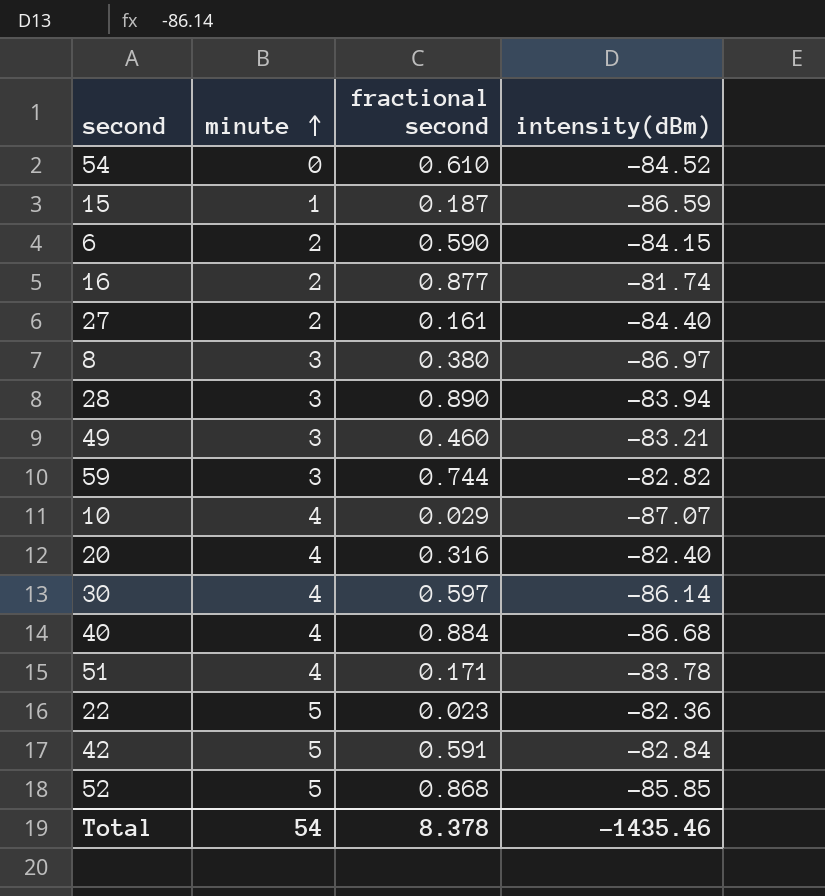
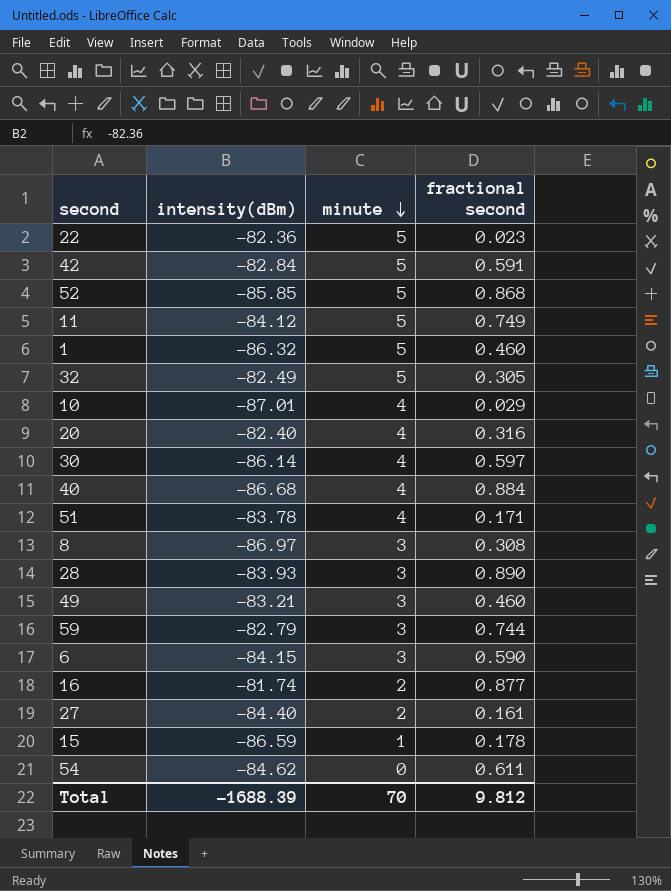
row order: minute ascending -> minute descending
column intensity(dBm) | position: 4 -> 2
row 11: none -> -84.12 | 5 | 0.749
row 1: none -> -86.32 | 5 | 0.460
row 32: none -> -82.49 | 5 | 0.305
10 | intensity(dBm): -87.07 -> -87.01
8 | fractional second: 0.380 -> 0.308
28 | intensity(dBm): -83.94 -> -83.93
59 | intensity(dBm): -82.82 -> -82.79
6 | minute: 2 -> 3
15 | fractional second: 0.187 -> 0.178
54 | intensity(dBm): -84.52 -> -84.62
54 | fractional second: 0.610 -> 0.611
Total | intensity(dBm): -1435.46 -> -1688.39
Total | minute: 54 -> 70
Total | fractional second: 8.378 -> 9.812

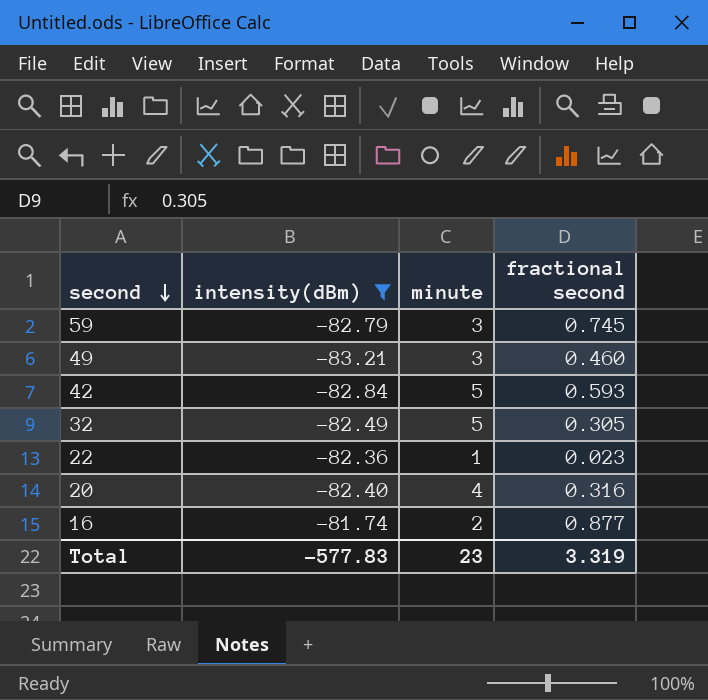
filter: none -> intensity(dBm) >= -83.21
row order: minute descending -> second descending
59 | fractional second: 0.744 -> 0.745
42 | fractional second: 0.591 -> 0.593
22 | minute: 5 -> 1
Total | intensity(dBm): -1688.39 -> -577.83
Total | minute: 70 -> 23
Total | fractional second: 9.812 -> 3.319

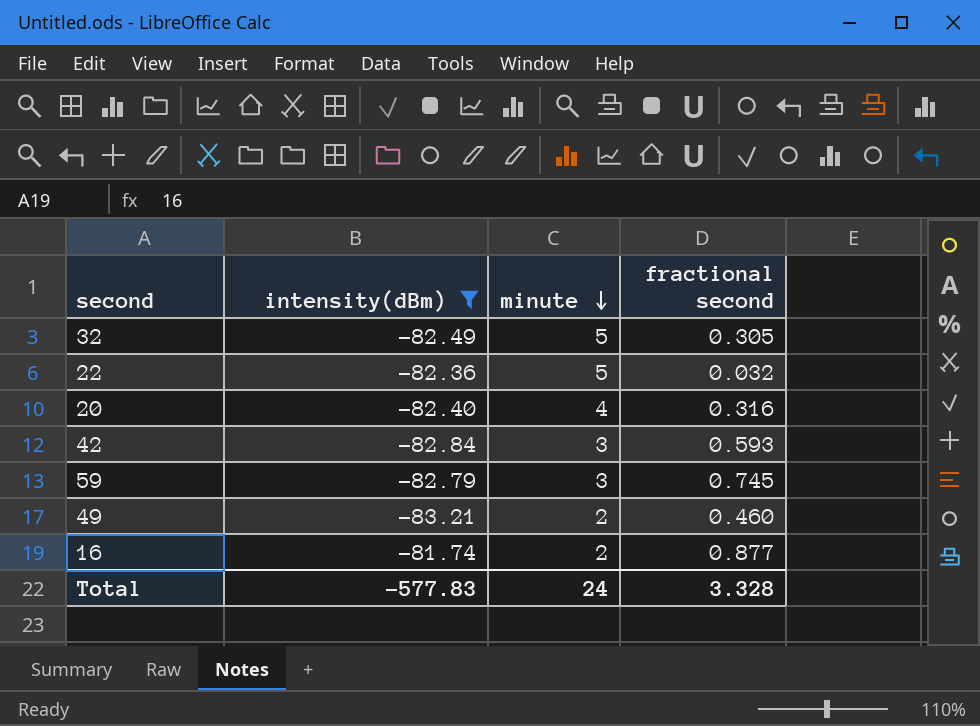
row order: second descending -> minute descending
22 | minute: 1 -> 5
22 | fractional second: 0.023 -> 0.032
42 | minute: 5 -> 3
49 | minute: 3 -> 2
Total | minute: 23 -> 24
Total | fractional second: 3.319 -> 3.328

